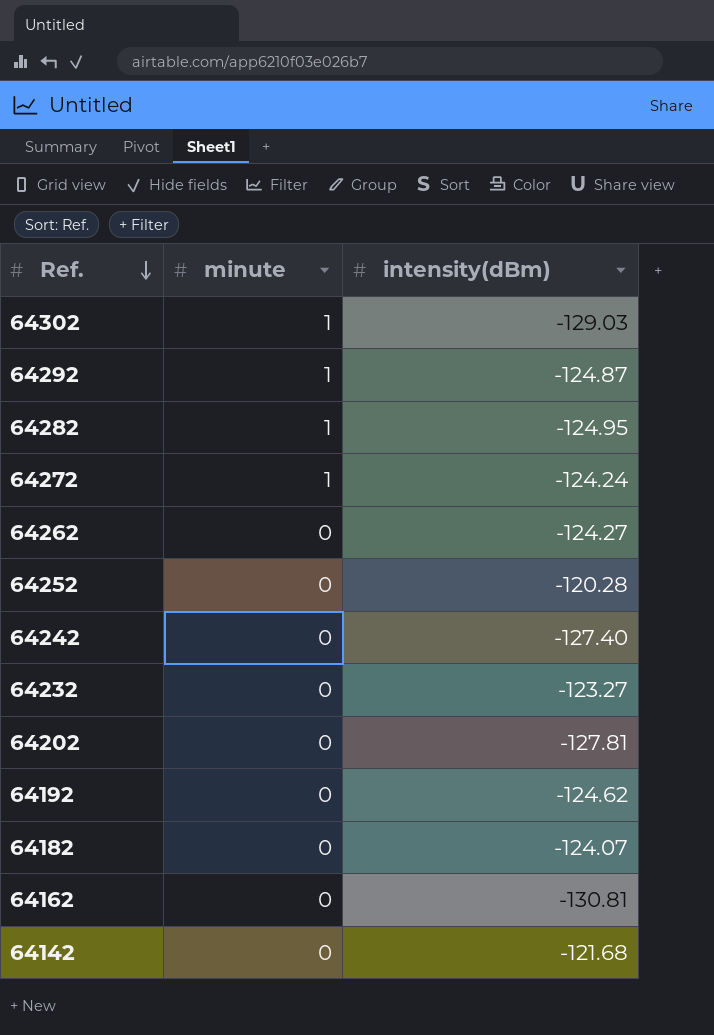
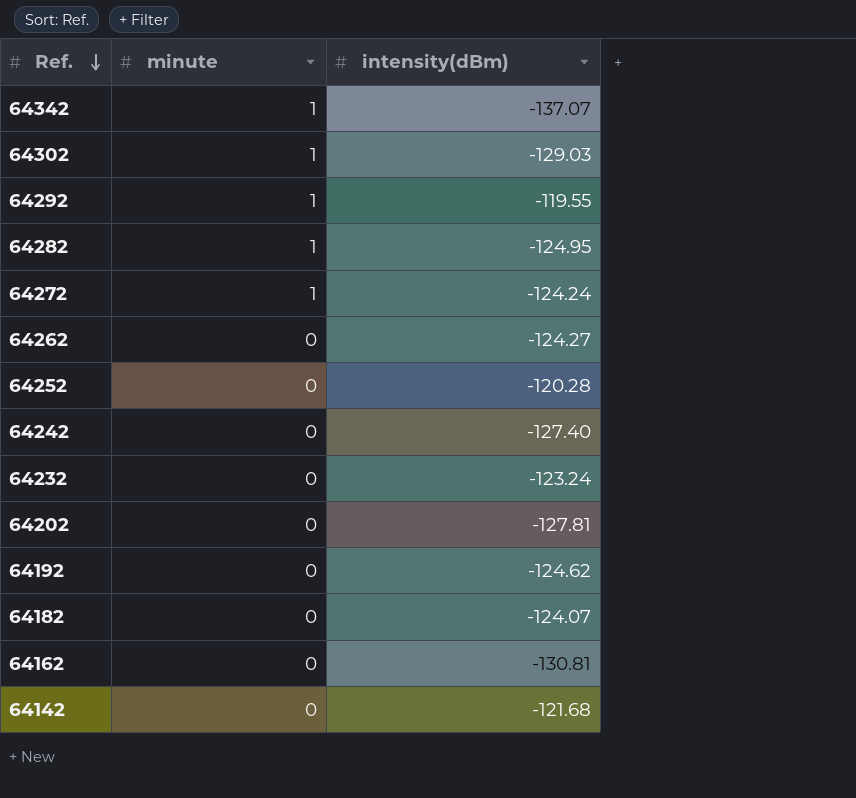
row 64342: none -> 1 | -137.07
64292 | intensity(dBm): -124.87 -> -119.55
64232 | intensity(dBm): -123.27 -> -123.24

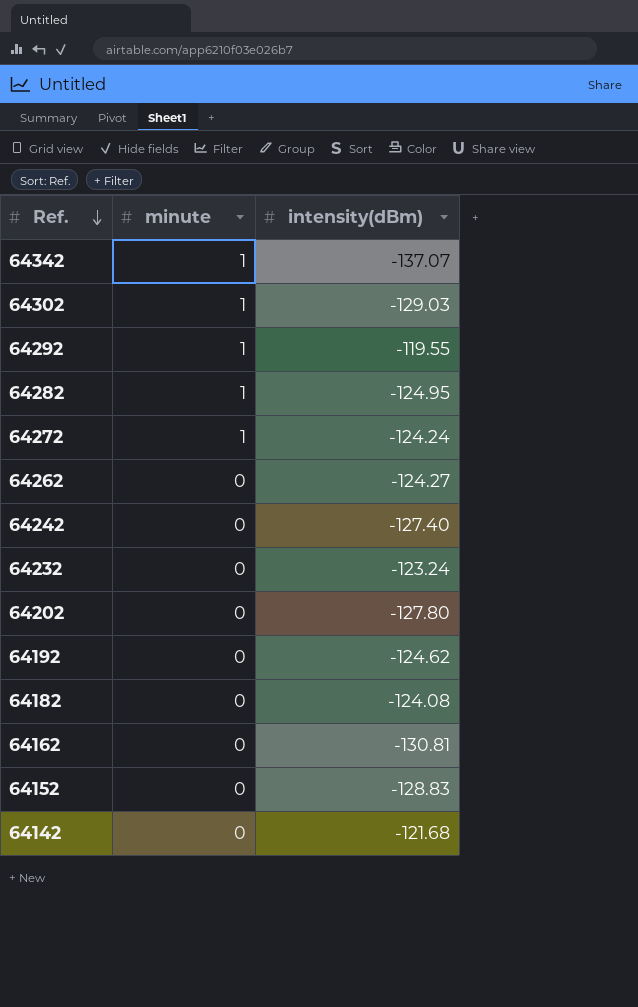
row 64252: 0 | -120.28 -> none
64202 | intensity(dBm): -127.81 -> -127.80
64182 | intensity(dBm): -124.07 -> -124.08
row 64152: none -> 0 | -128.83

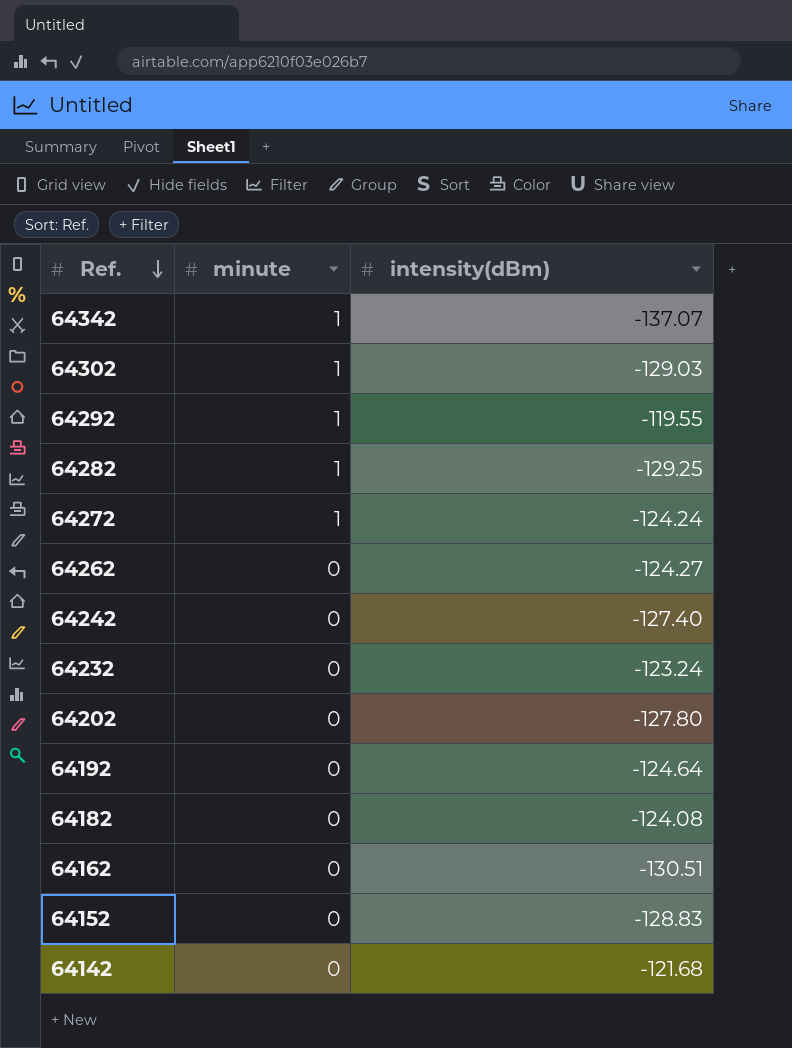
64282 | intensity(dBm): -124.95 -> -129.25
64192 | intensity(dBm): -124.62 -> -124.64
64162 | intensity(dBm): -130.81 -> -130.51

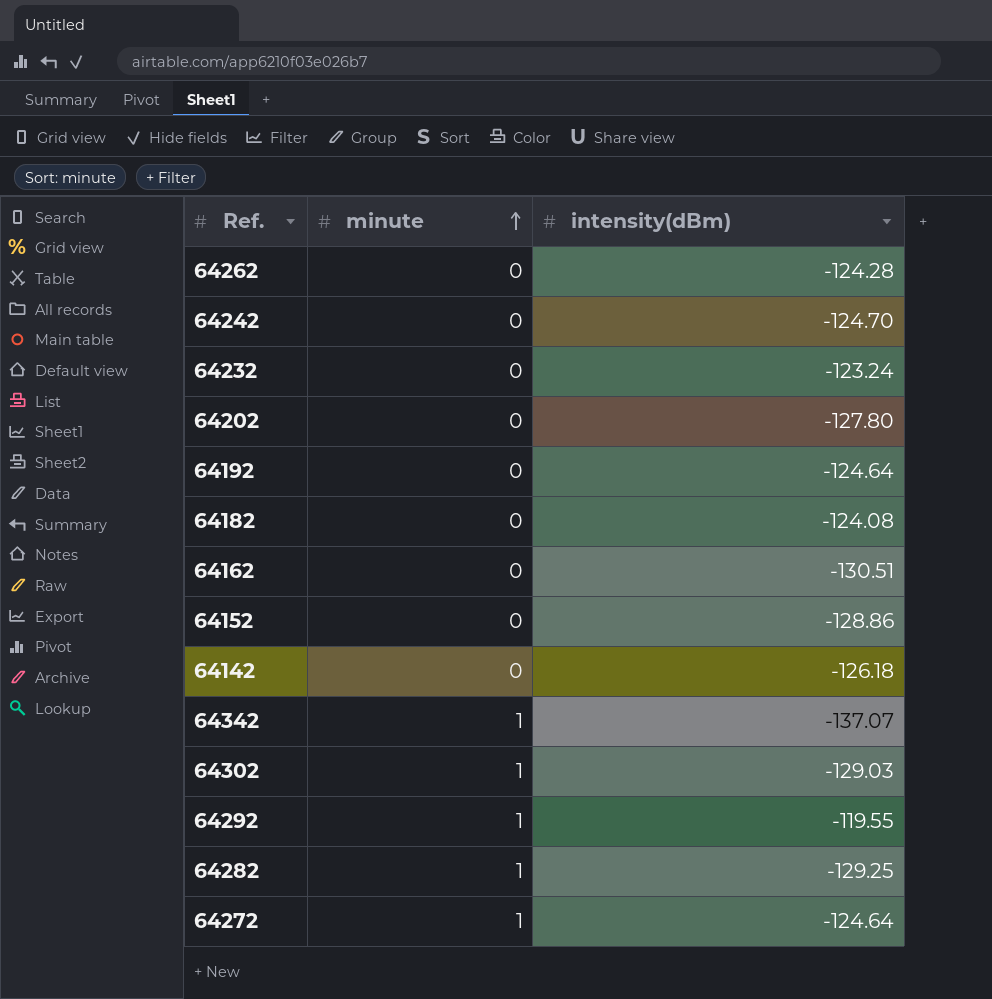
row order: Ref. descending -> minute ascending
64262 | intensity(dBm): -124.27 -> -124.28
64242 | intensity(dBm): -127.40 -> -124.70
64152 | intensity(dBm): -128.83 -> -128.86
64142 | intensity(dBm): -121.68 -> -126.18
64272 | intensity(dBm): -124.24 -> -124.64

